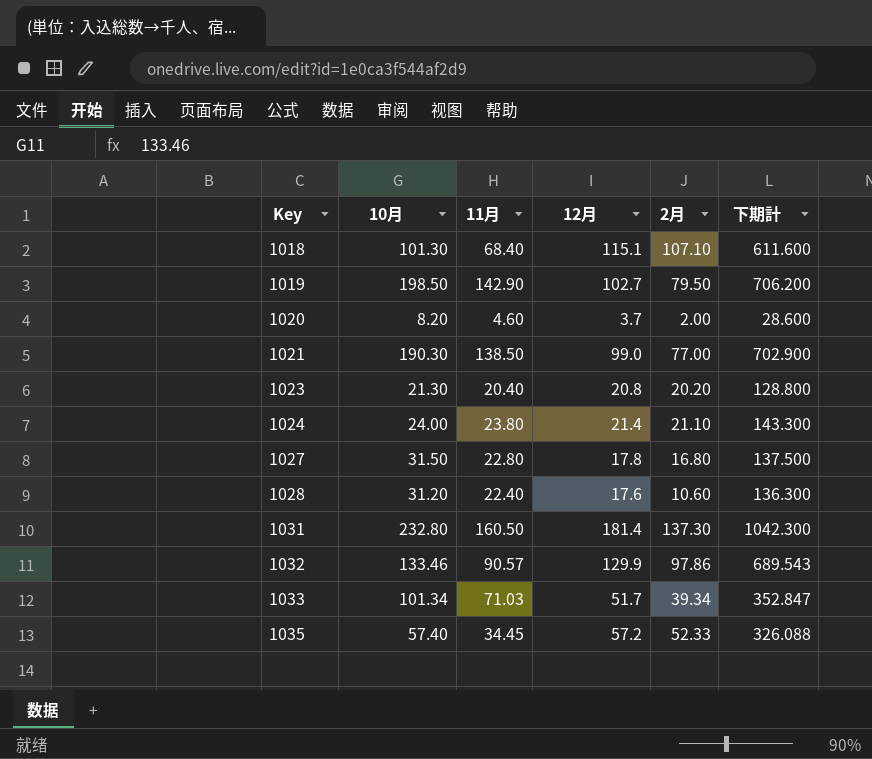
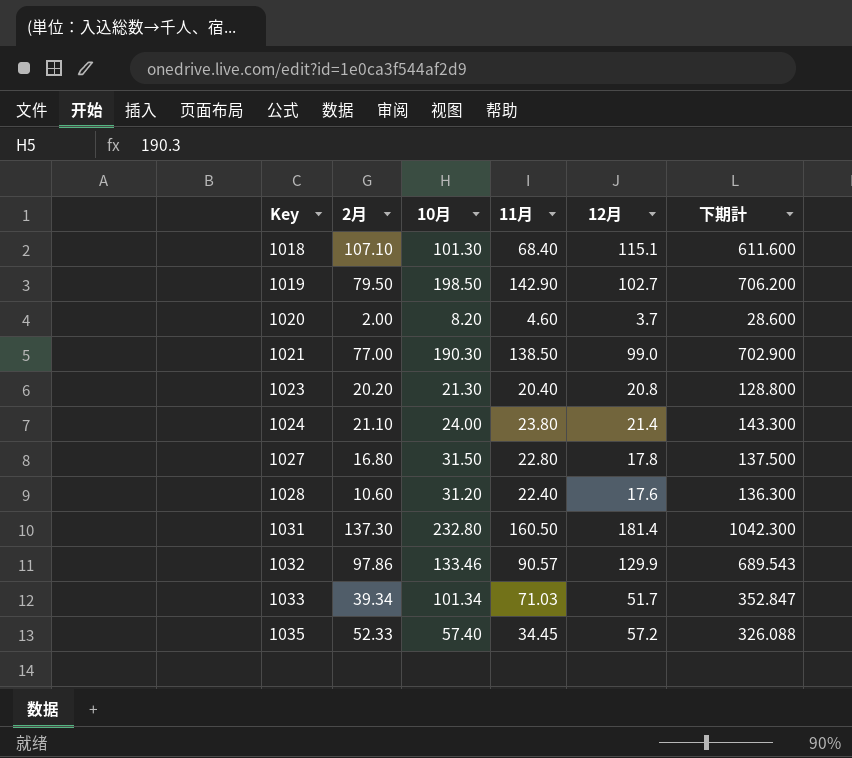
column 2月 | position: 5 -> 2

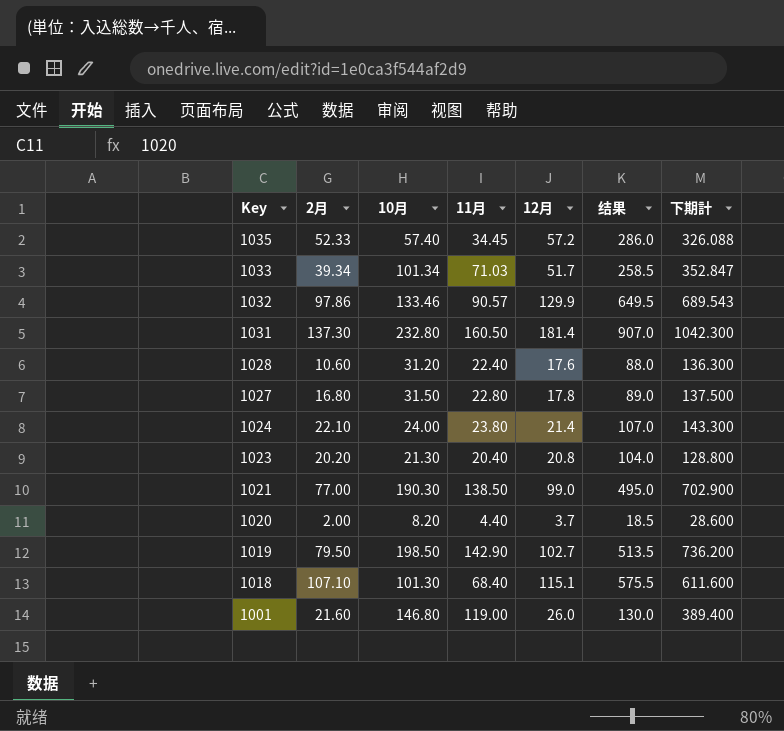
row order: Key ascending -> Key descending
column 结果 | formula: none -> [12月] * 5
1024 | 2月: 21.10 -> 22.10
1020 | 11月: 4.60 -> 4.40
1019 | 下期計: 706.200 -> 736.200
row 1001: none -> 21.60 | 146.80 | 119.00 | 26.0 | 130.0 | 389.400

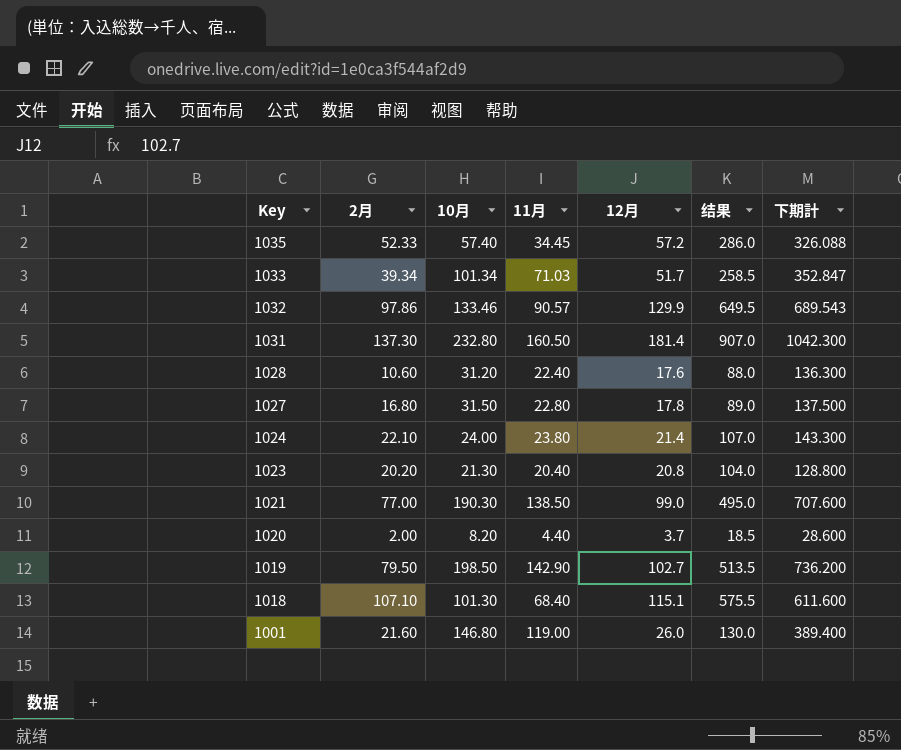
1021 | 下期計: 702.900 -> 707.600

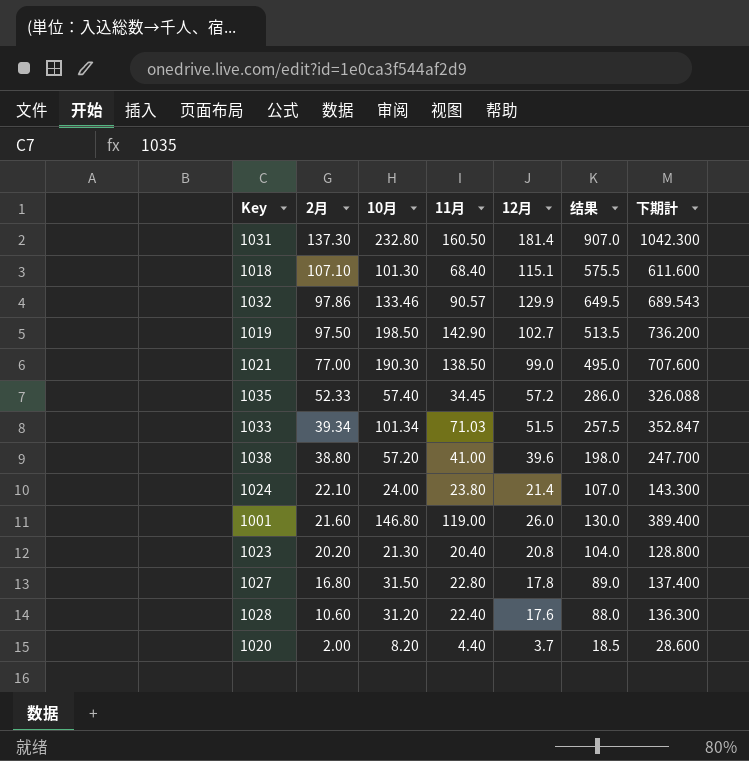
row order: Key descending -> 2月 descending
1019 | 2月: 79.50 -> 97.50
1033 | 12月: 51.7 -> 51.5
1033 | 结果: 258.5 -> 257.5
row 1038: none -> 38.80 | 57.20 | 41.00 | 39.6 | 198.0 | 247.700
1027 | 下期計: 137.500 -> 137.400

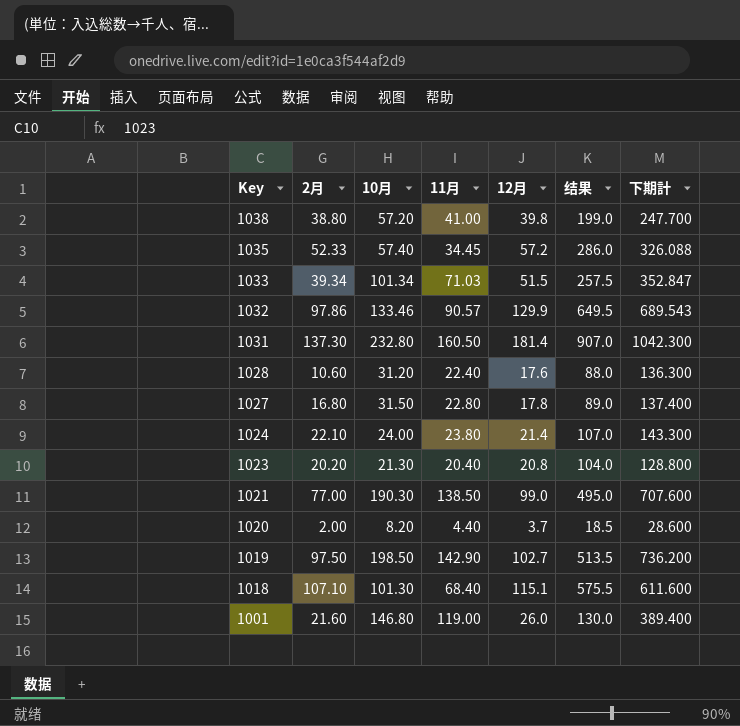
row order: 2月 descending -> Key descending
1038 | 12月: 39.6 -> 39.8
1038 | 结果: 198.0 -> 199.0

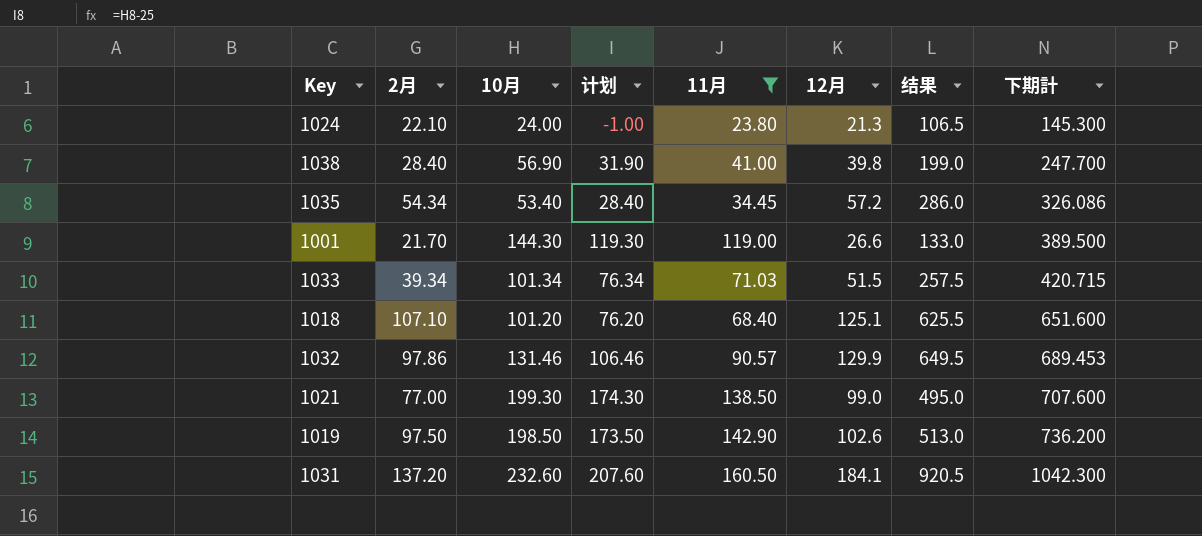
filter: none -> 11月 >= 23.80
row order: Key descending -> 下期計 ascending
column 计划 | formula: none -> [10月] - 25
1024 | 12月: 21.4 -> 21.3
1024 | 结果: 107.0 -> 106.5
1024 | 下期計: 143.300 -> 145.300
1038 | 2月: 38.80 -> 28.40
1038 | 10月: 57.20 -> 56.90
1035 | 2月: 52.33 -> 54.34
1035 | 10月: 57.40 -> 53.40
1035 | 下期計: 326.088 -> 326.086
1001 | 2月: 21.60 -> 21.70
1001 | 10月: 146.80 -> 144.30
1001 | 12月: 26.0 -> 26.6
1001 | 结果: 130.0 -> 133.0
1001 | 下期計: 389.400 -> 389.500
1033 | 下期計: 352.847 -> 420.715
1018 | 10月: 101.30 -> 101.20
1018 | 12月: 115.1 -> 125.1
1018 | 结果: 575.5 -> 625.5
1018 | 下期計: 611.600 -> 651.600
1032 | 10月: 133.46 -> 131.46
1032 | 下期計: 689.543 -> 689.453
1021 | 10月: 190.30 -> 199.30
1019 | 12月: 102.7 -> 102.6
1019 | 结果: 513.5 -> 513.0
1031 | 2月: 137.30 -> 137.20
1031 | 10月: 232.80 -> 232.60
1031 | 12月: 181.4 -> 184.1
1031 | 结果: 907.0 -> 920.5

